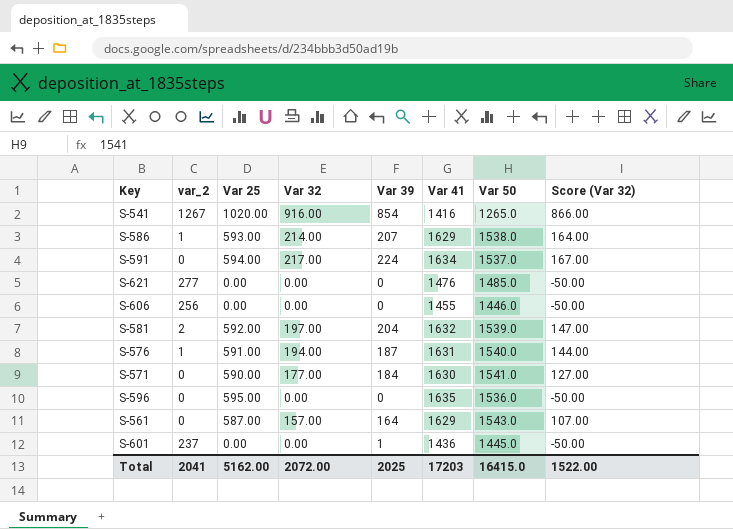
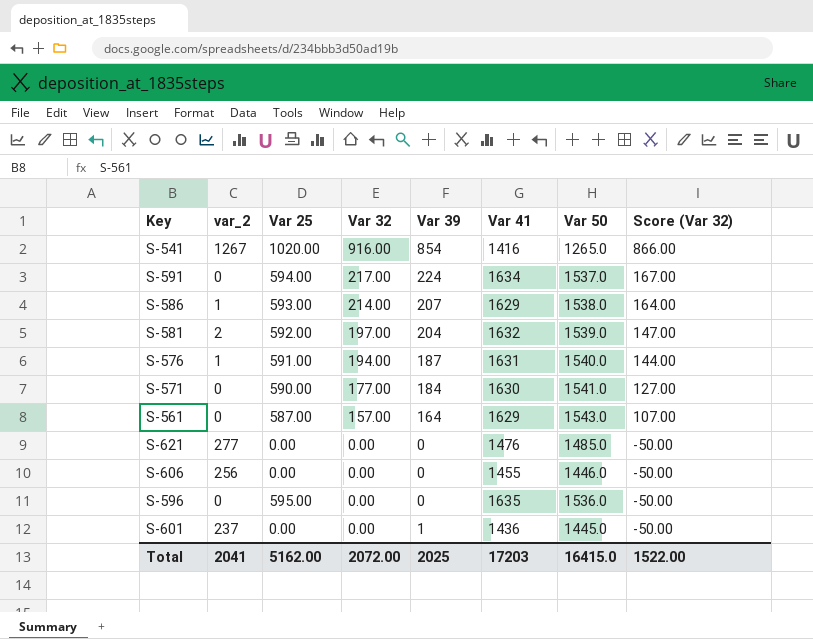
row order: none -> Var 32 descending

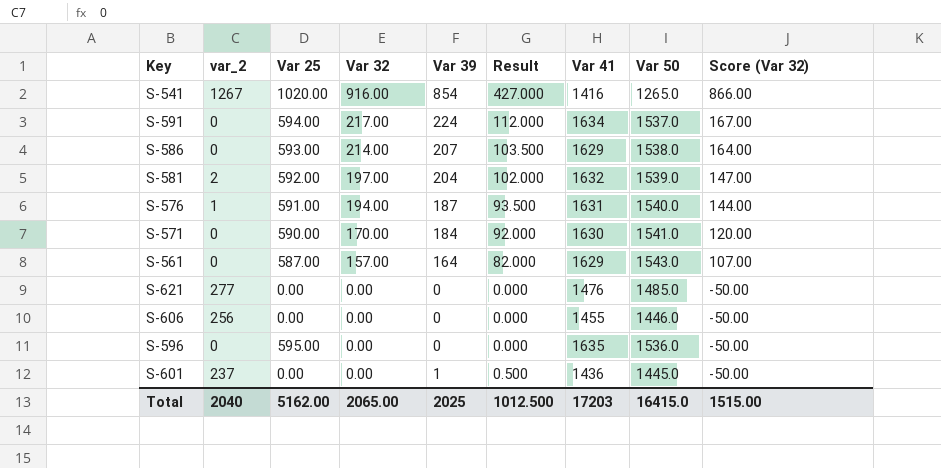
column Result | formula: none -> [Var 39] * 0.5
S-586 | var_2: 1 -> 0
S-571 | Var 32: 177.00 -> 170.00
S-571 | Score (Var 32): 127.00 -> 120.00
Total | var_2: 2041 -> 2040
Total | Var 32: 2072.00 -> 2065.00
Total | Score (Var 32): 1522.00 -> 1515.00

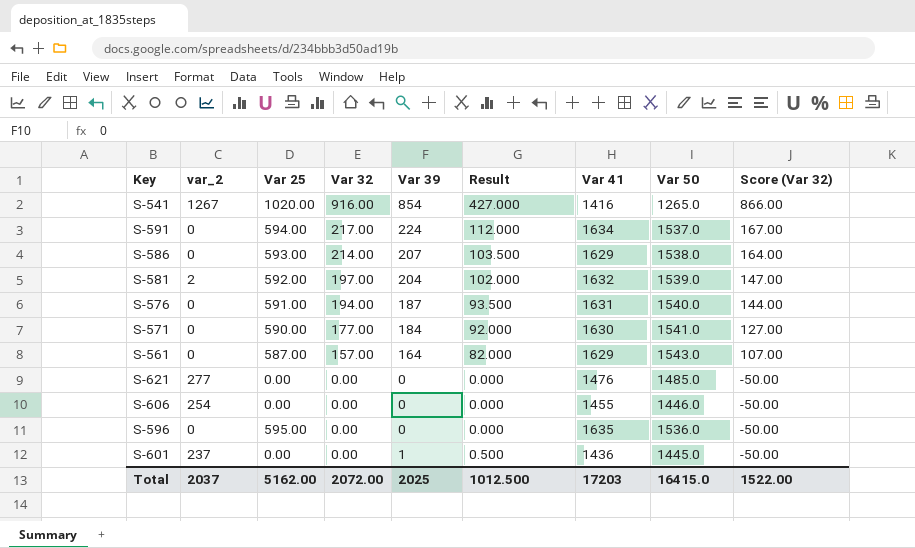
S-576 | var_2: 1 -> 0
S-571 | Var 32: 170.00 -> 177.00
S-571 | Score (Var 32): 120.00 -> 127.00
S-606 | var_2: 256 -> 254
Total | var_2: 2040 -> 2037
Total | Var 32: 2065.00 -> 2072.00
Total | Score (Var 32): 1515.00 -> 1522.00

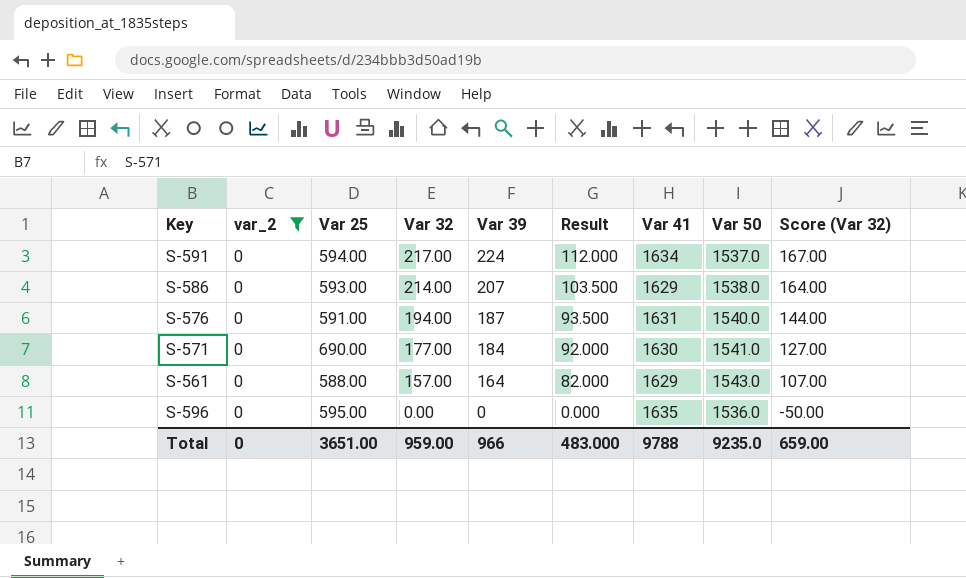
filter: none -> var_2 = 0
S-571 | Var 25: 590.00 -> 690.00
S-561 | Var 25: 587.00 -> 588.00
Total | var_2: 2037 -> 0
Total | Var 25: 5162.00 -> 3651.00
Total | Var 32: 2072.00 -> 959.00
Total | Var 39: 2025 -> 966
Total | Result: 1012.500 -> 483.000
Total | Var 41: 17203 -> 9788
Total | Var 50: 16415.0 -> 9235.0
Total | Score (Var 32): 1522.00 -> 659.00

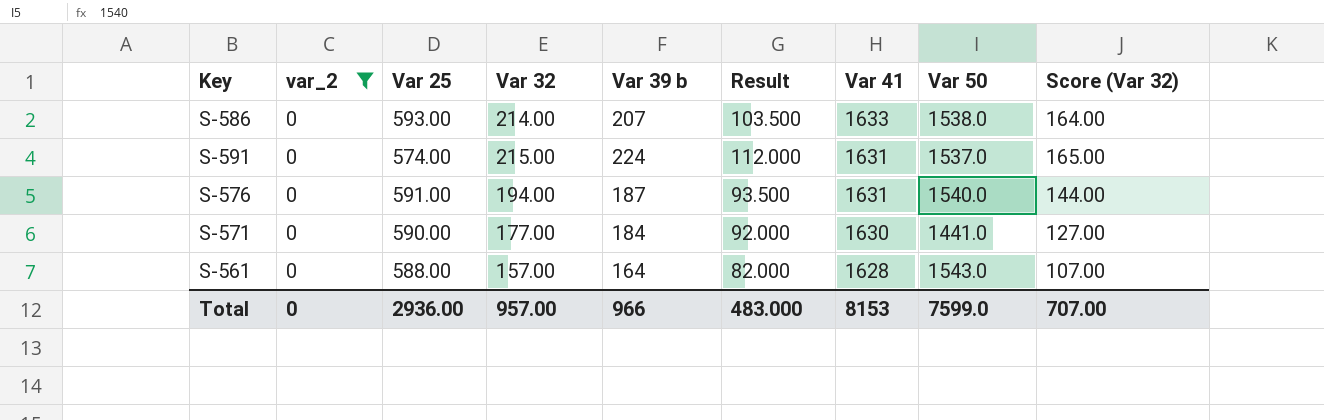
row order: Var 32 descending -> Var 41 descending
column name: Var 39 -> Var 39 b
row S-596: 0 | 595.00 | 0.00 | 0 | 0.000 | 1635 | 1536.0 | -50.00 -> none
S-586 | Var 41: 1629 -> 1633
S-591 | Var 25: 594.00 -> 574.00
S-591 | Var 32: 217.00 -> 215.00
S-591 | Var 41: 1634 -> 1631
S-591 | Score (Var 32): 167.00 -> 165.00
S-571 | Var 25: 690.00 -> 590.00
S-571 | Var 50: 1541.0 -> 1441.0
S-561 | Var 41: 1629 -> 1628
Total | Var 25: 3651.00 -> 2936.00
Total | Var 32: 959.00 -> 957.00
Total | Var 41: 9788 -> 8153
Total | Var 50: 9235.0 -> 7599.0
Total | Score (Var 32): 659.00 -> 707.00

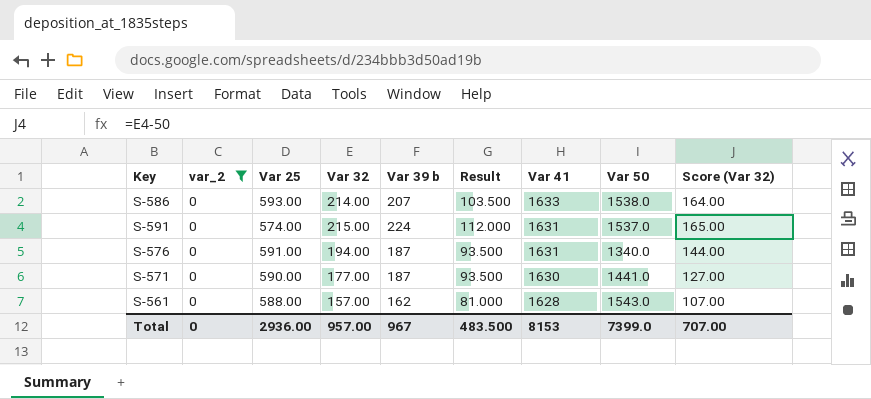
S-576 | Var 50: 1540.0 -> 1340.0
S-571 | Var 39 b: 184 -> 187
S-571 | Result: 92.000 -> 93.500
S-561 | Var 39 b: 164 -> 162
S-561 | Result: 82.000 -> 81.000
Total | Var 39 b: 966 -> 967
Total | Result: 483.000 -> 483.500
Total | Var 50: 7599.0 -> 7399.0

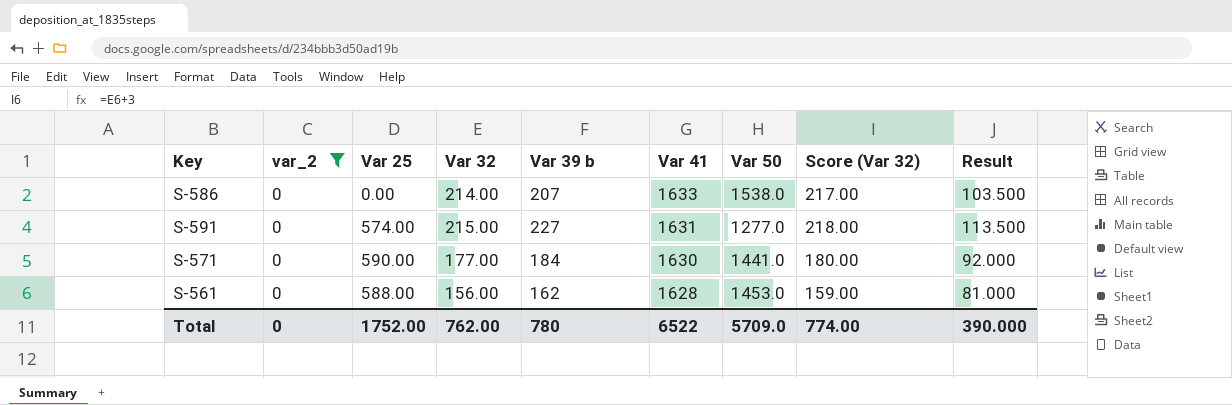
column Score (Var 32) | formula: [Var 32] - 50 -> [Var 32] + 3
column Result | position: 6 -> 9
row S-576: 0 | 591.00 | 194.00 | 187 | 93.500 | 1631 | 1340.0 | 144.00 -> none
S-586 | Var 25: 593.00 -> 0.00
S-591 | Var 39 b: 224 -> 227
S-591 | Var 50: 1537.0 -> 1277.0
S-591 | Result: 112.000 -> 113.500
S-571 | Var 39 b: 187 -> 184
S-571 | Result: 93.500 -> 92.000
S-561 | Var 32: 157.00 -> 156.00
S-561 | Var 50: 1543.0 -> 1453.0
Total | Var 25: 2936.00 -> 1752.00
Total | Var 32: 957.00 -> 762.00
Total | Var 39 b: 967 -> 780
Total | Var 41: 8153 -> 6522
Total | Var 50: 7399.0 -> 5709.0
Total | Score (Var 32): 707.00 -> 774.00
Total | Result: 483.500 -> 390.000

